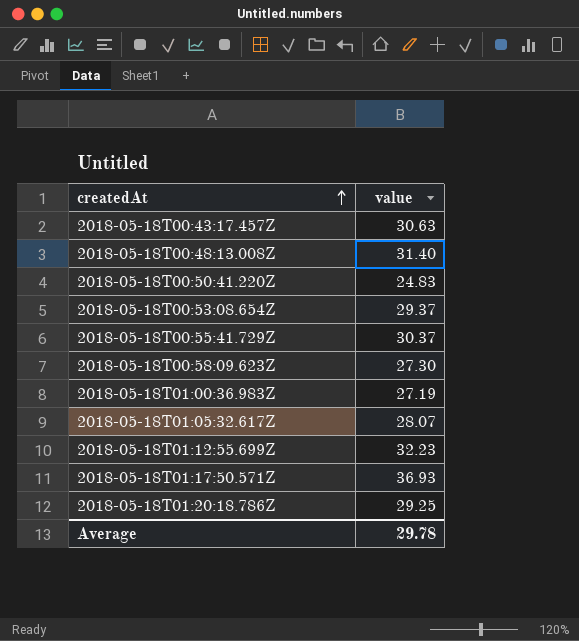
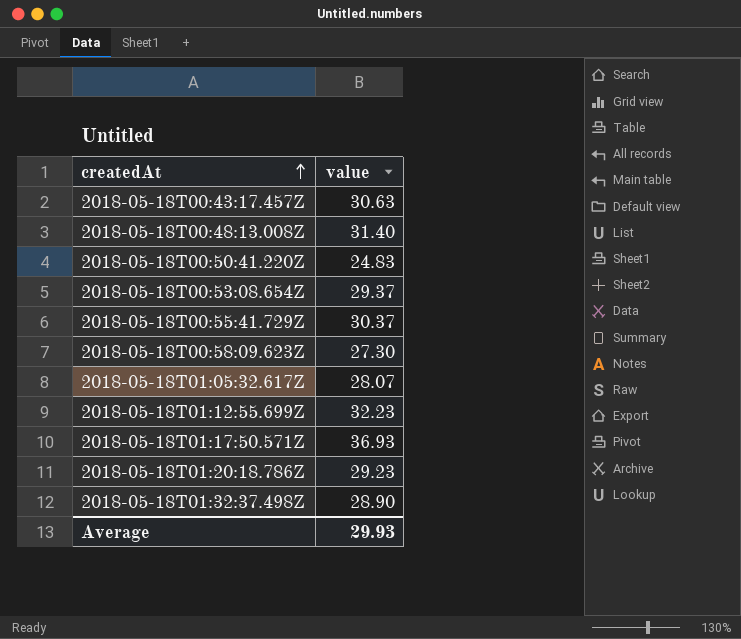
row 2018-05-18T01:00:36.983Z: 27.19 -> none
2018-05-18T01:20:18.786Z | value: 29.25 -> 29.23
row 2018-05-18T01:32:37.498Z: none -> 28.90
Average | value: 29.78 -> 29.93

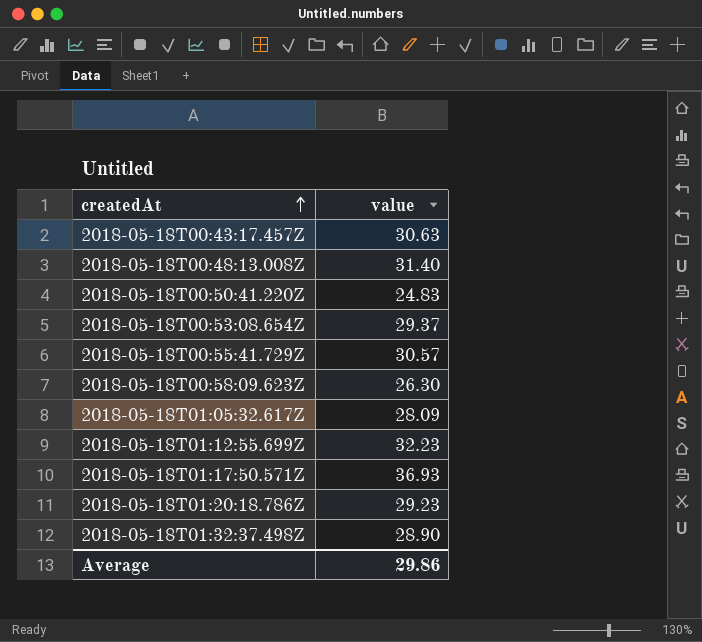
2018-05-18T00:55:41.729Z | value: 30.37 -> 30.57
2018-05-18T00:58:09.623Z | value: 27.30 -> 26.30
2018-05-18T01:05:32.617Z | value: 28.07 -> 28.09
Average | value: 29.93 -> 29.86

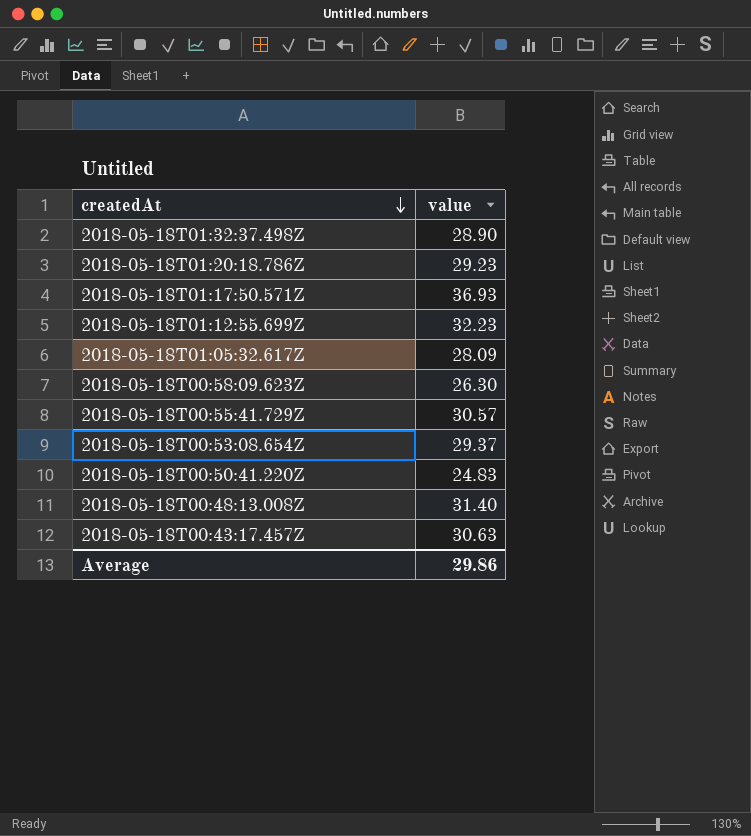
row order: createdAt ascending -> createdAt descending

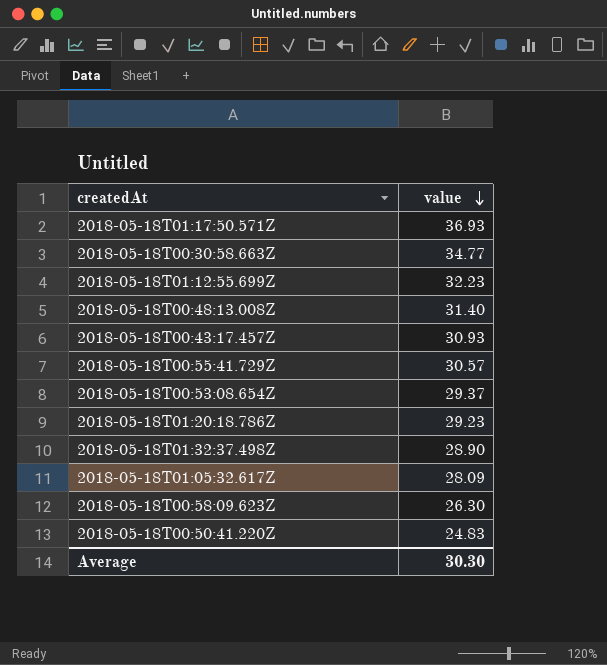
row order: createdAt descending -> value descending
row 2018-05-18T00:30:58.663Z: none -> 34.77
2018-05-18T00:43:17.457Z | value: 30.63 -> 30.93
Average | value: 29.86 -> 30.30

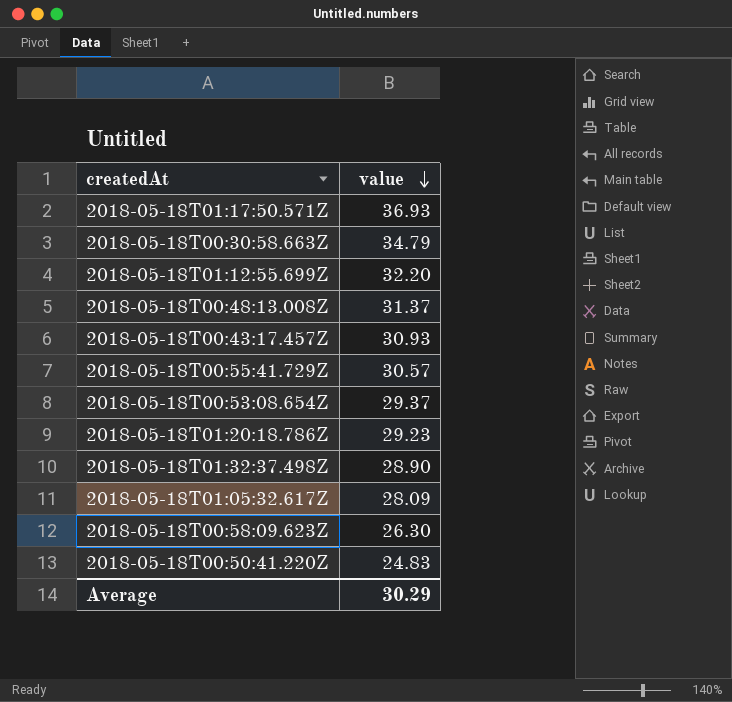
2018-05-18T00:30:58.663Z | value: 34.77 -> 34.79
2018-05-18T01:12:55.699Z | value: 32.23 -> 32.20
2018-05-18T00:48:13.008Z | value: 31.40 -> 31.37
Average | value: 30.30 -> 30.29

